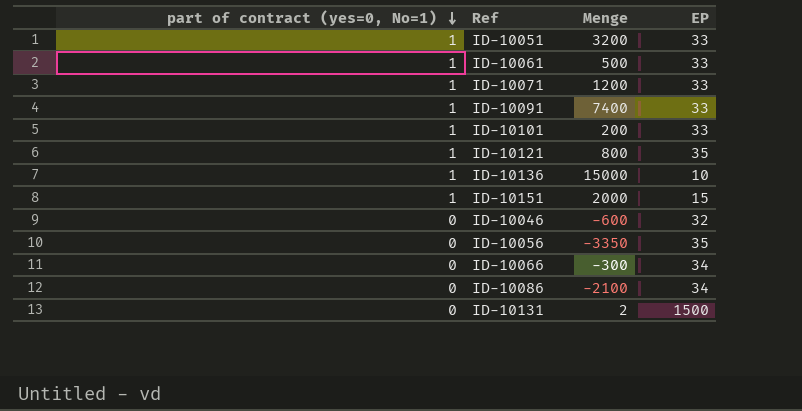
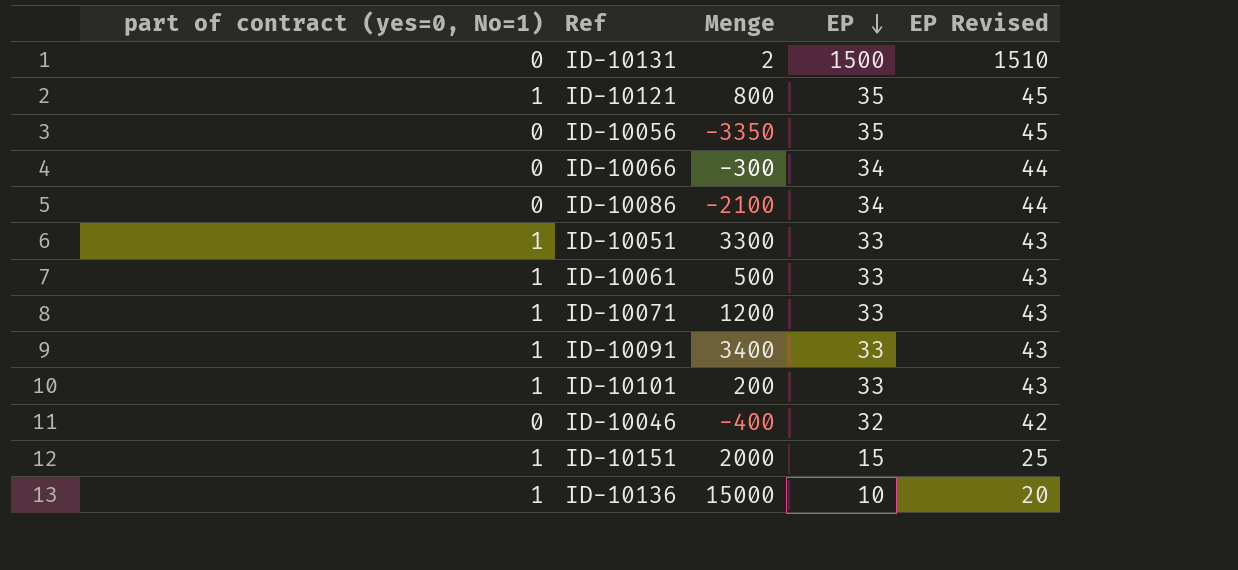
row order: part of contract (yes=0, No=1) descending -> EP descending
column EP Revised | formula: none -> [EP] + 10
ID-10051 | Menge: 3200 -> 3300
ID-10091 | Menge: 7400 -> 3400
ID-10046 | Menge: -600 -> -400

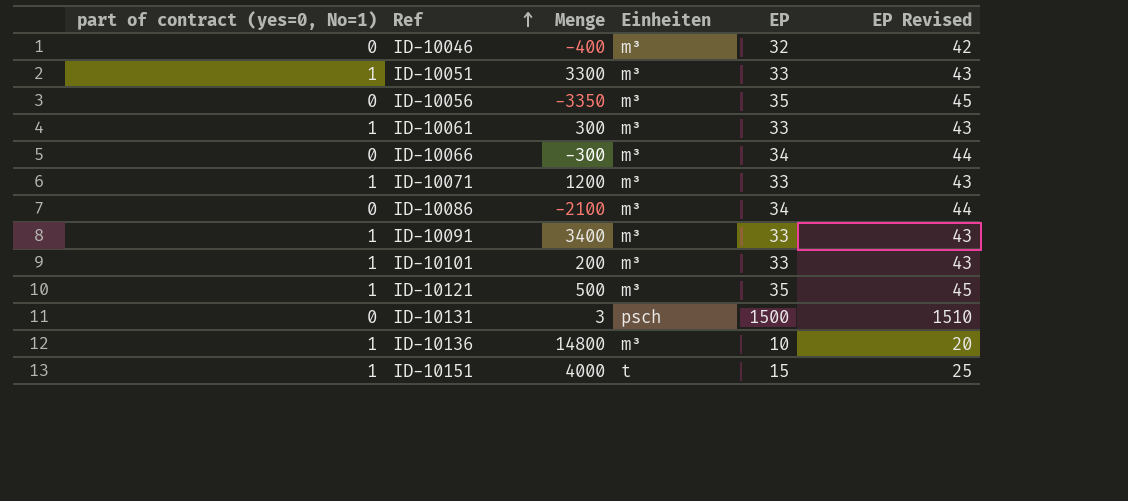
row order: EP descending -> Ref ascending
column Einheiten | position: none -> 4
ID-10061 | Menge: 500 -> 300
ID-10121 | Menge: 800 -> 500
ID-10131 | Menge: 2 -> 3
ID-10136 | Menge: 15000 -> 14800
ID-10151 | Menge: 2000 -> 4000

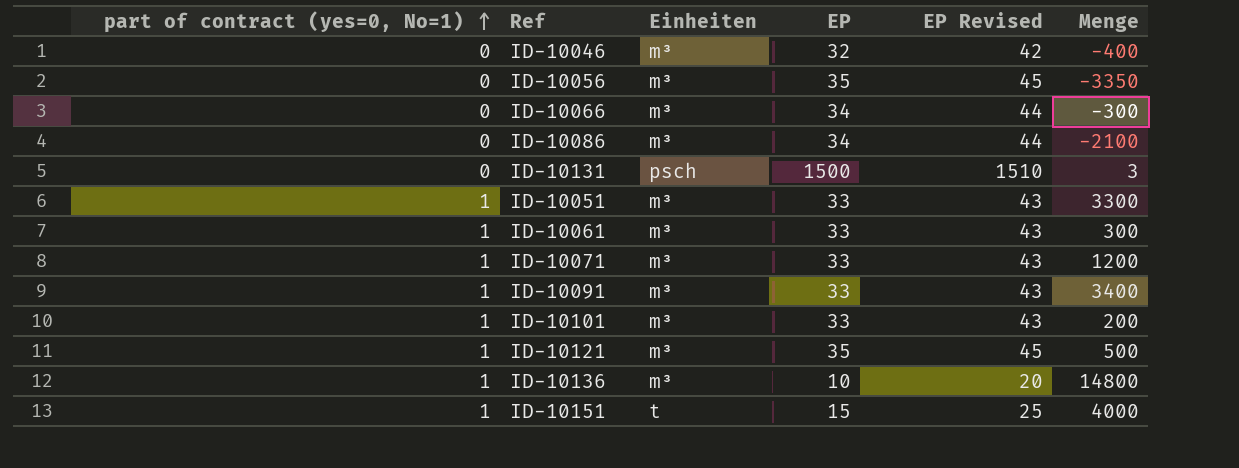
row order: Ref ascending -> part of contract (yes=0, No=1) ascending
column Menge | position: 3 -> 6

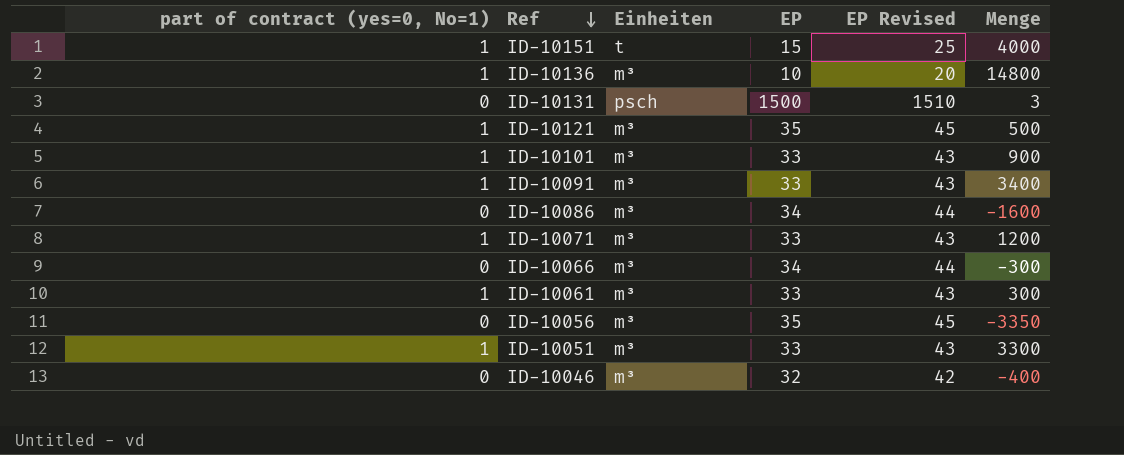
row order: part of contract (yes=0, No=1) ascending -> Ref descending
ID-10101 | Menge: 200 -> 900
ID-10086 | Menge: -2100 -> -1600

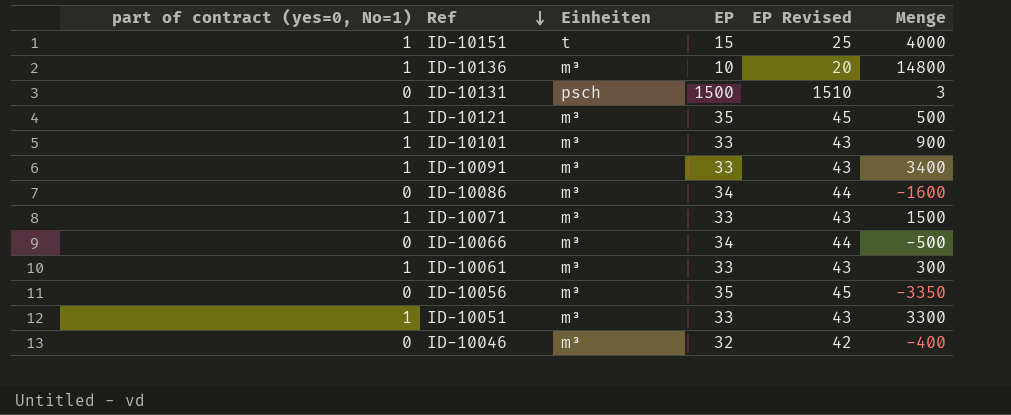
ID-10071 | Menge: 1200 -> 1500
ID-10066 | Menge: -300 -> -500

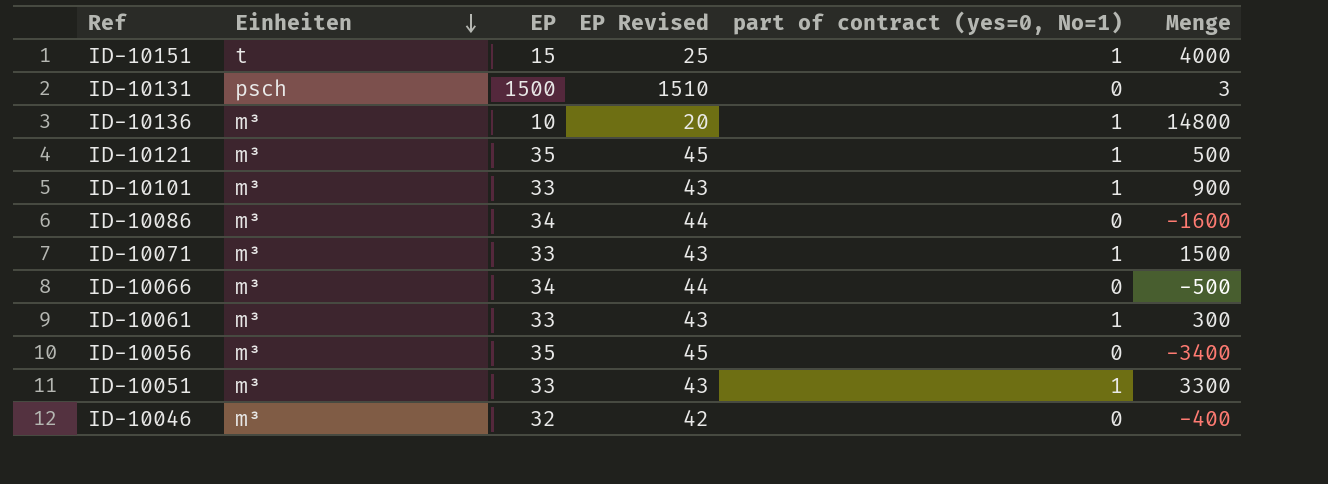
row order: Ref descending -> Einheiten descending
column part of contract (yes=0, No=1) | position: 1 -> 5
row ID-10091: 1 | m³ | 33 | 43 | 3400 -> none
ID-10056 | Menge: -3350 -> -3400

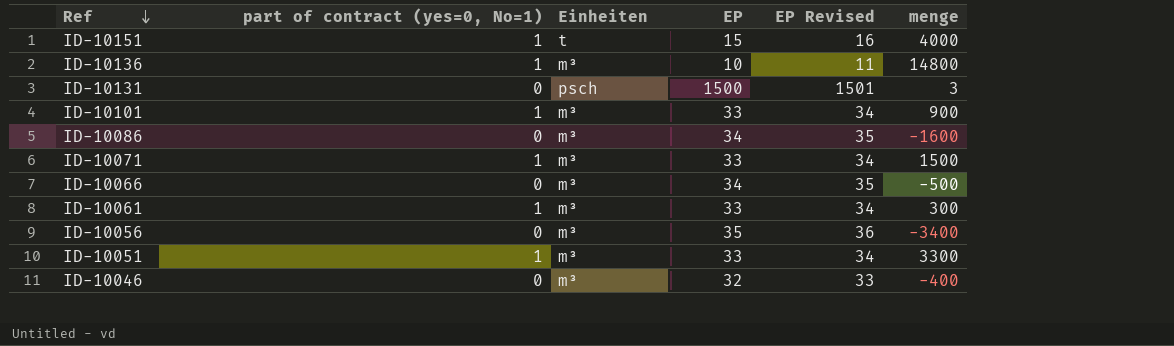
row order: Einheiten descending -> Ref descending
column part of contract (yes=0, No=1) | position: 5 -> 2
column EP Revised | formula: [EP] + 10 -> [EP] + 1
column name: Menge -> menge
row ID-10121: m³ | 35 | 45 | 1 | 500 -> none

